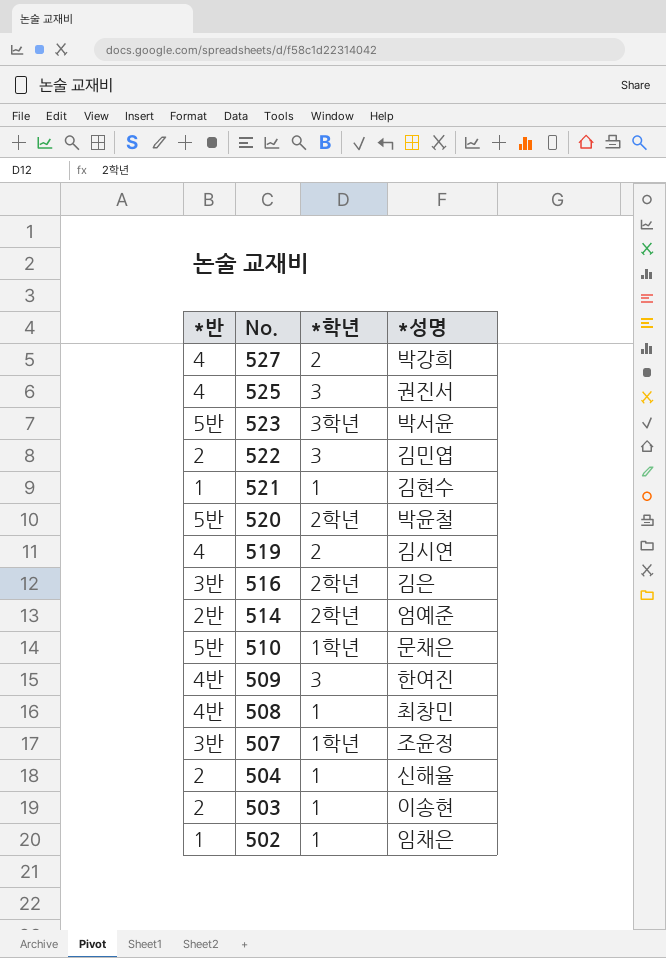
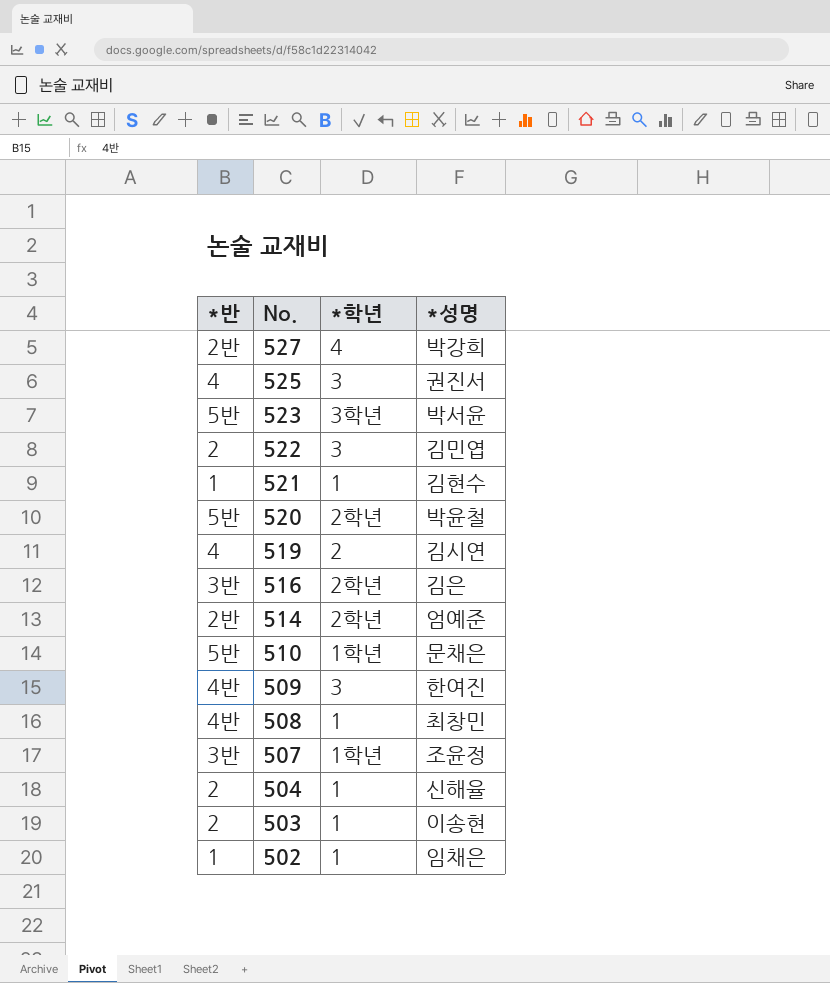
527 | *반: 4 -> 2반
527 | *학년: 2 -> 4

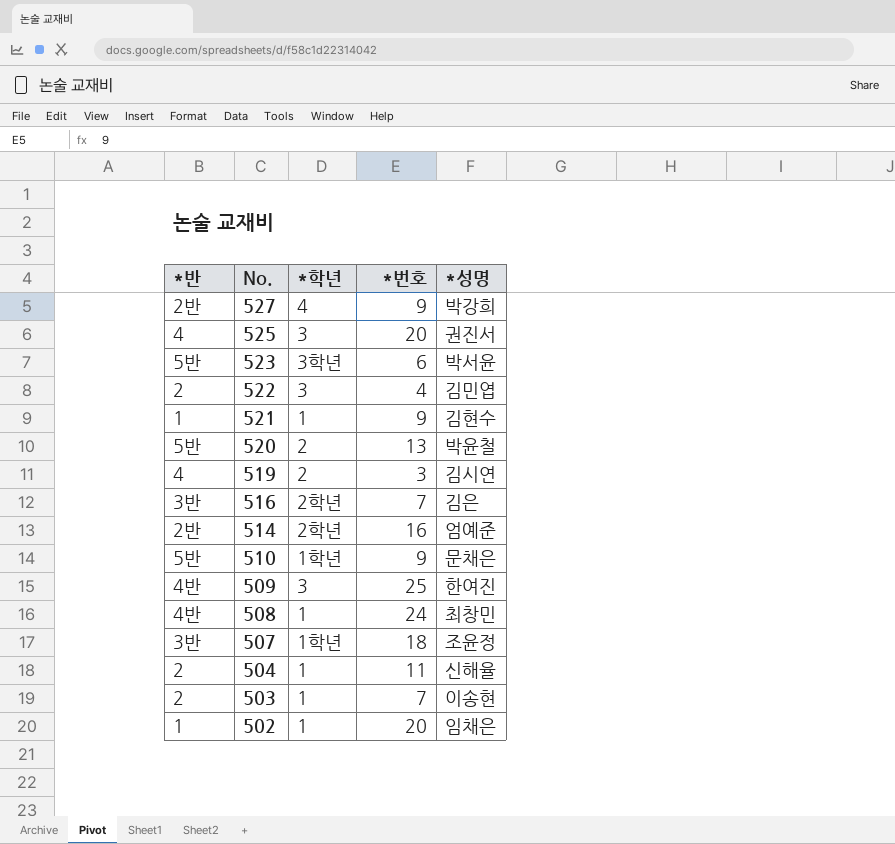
column *번호 | position: none -> 4
520 | *학년: 2학년 -> 2

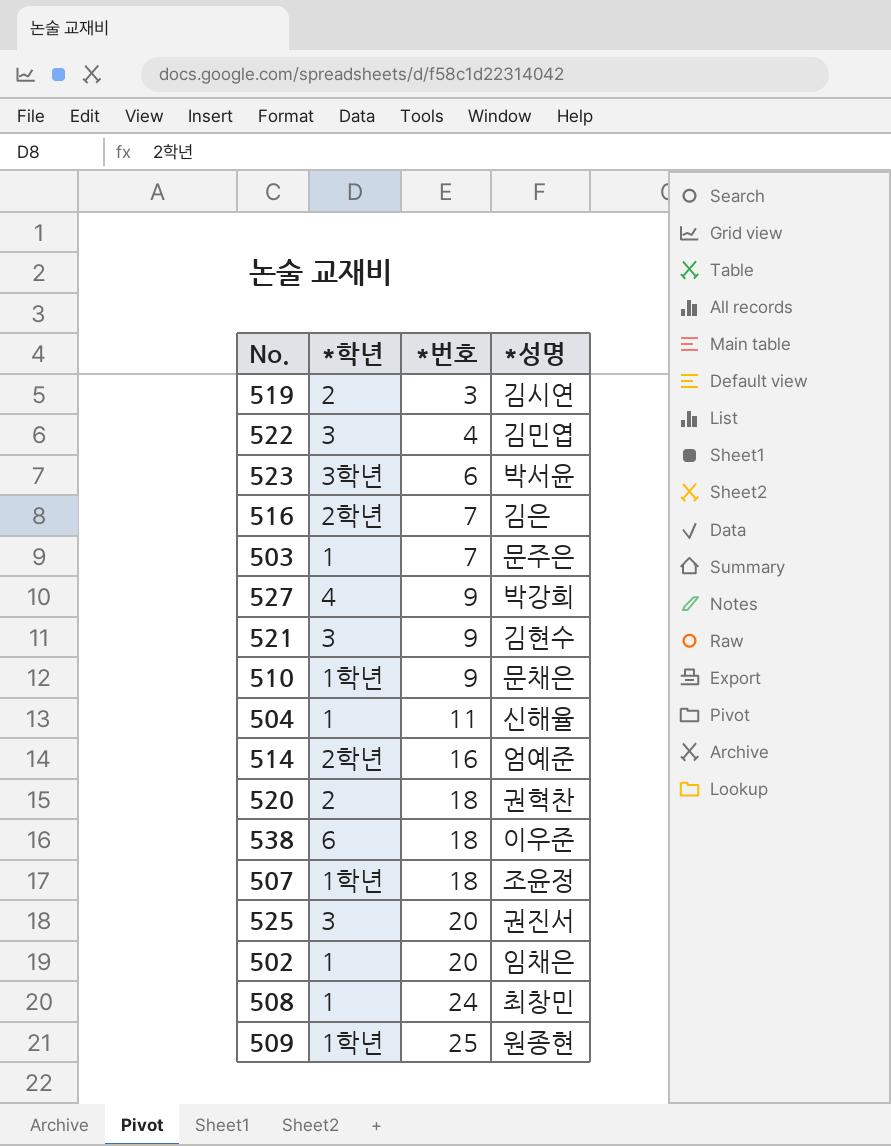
row order: No. descending -> *번호 ascending
column *반 | position: 1 -> none
503 | *성명: 이송현 -> 문주은
521 | *학년: 1 -> 3
520 | *번호: 13 -> 18
520 | *성명: 박윤철 -> 권혁찬
row 538: none -> 6 | 18 | 이우준
509 | *학년: 3 -> 1학년
509 | *성명: 한여진 -> 원종현

